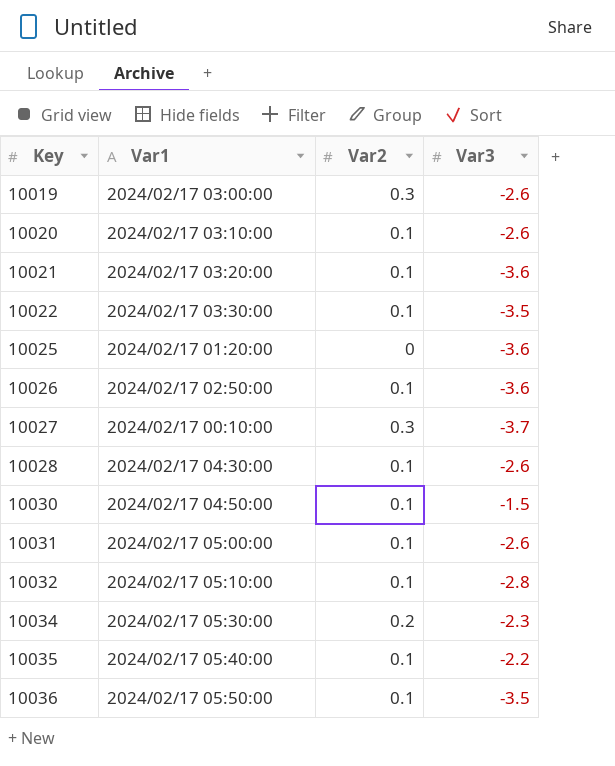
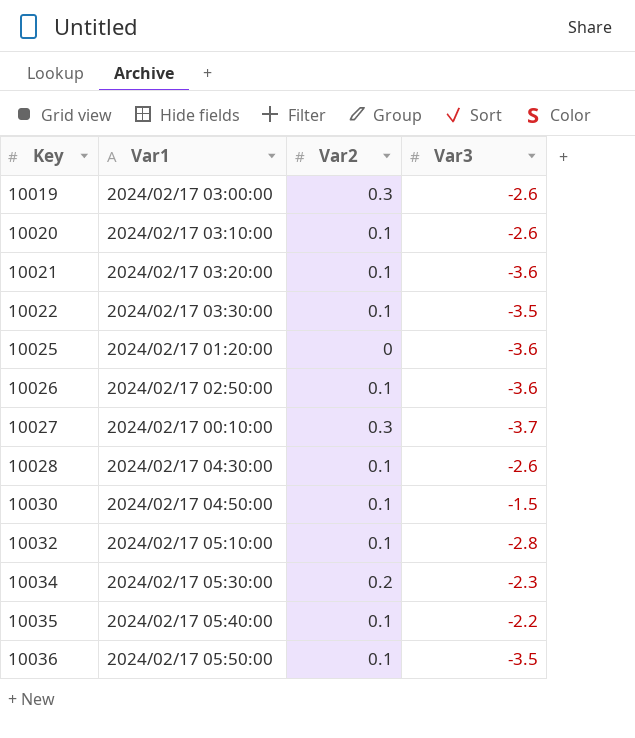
row 10031: 2024/02/17 05:00:00 | 0.1 | -2.6 -> none

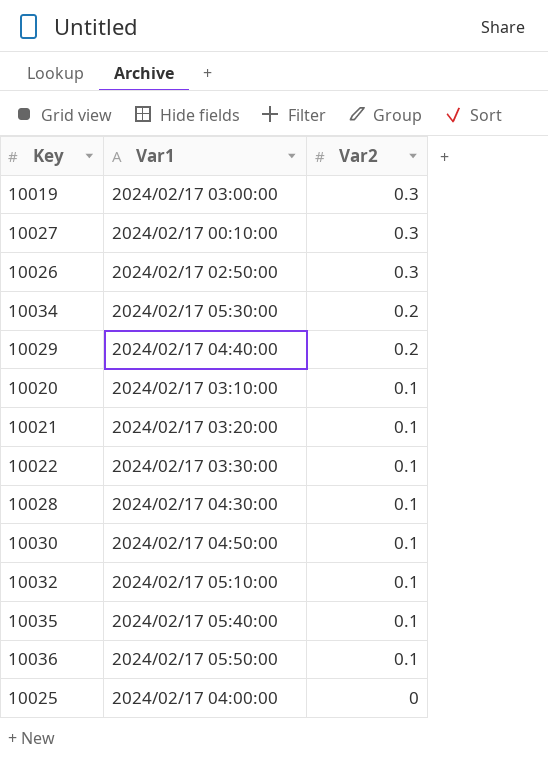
row order: Key ascending -> Var2 descending
column Var3 | position: 4 -> none
10026 | Var2: 0.1 -> 0.3
row 10029: none -> 2024/02/17 04:40:00 | 0.2
10025 | Var1: 2024/02/17 01:20:00 -> 2024/02/17 04:00:00

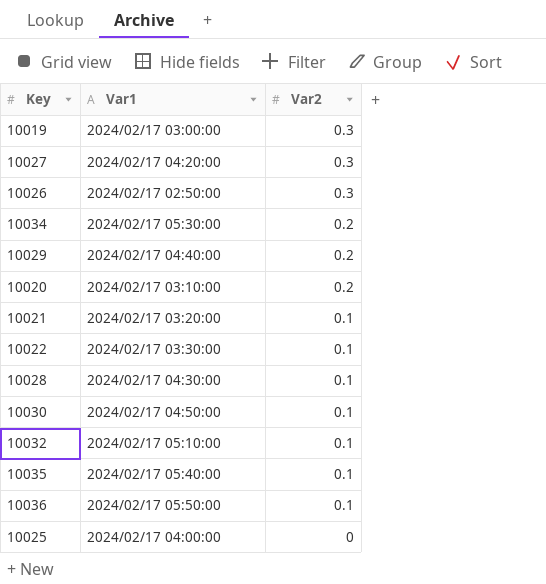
10027 | Var1: 2024/02/17 00:10:00 -> 2024/02/17 04:20:00
10020 | Var2: 0.1 -> 0.2

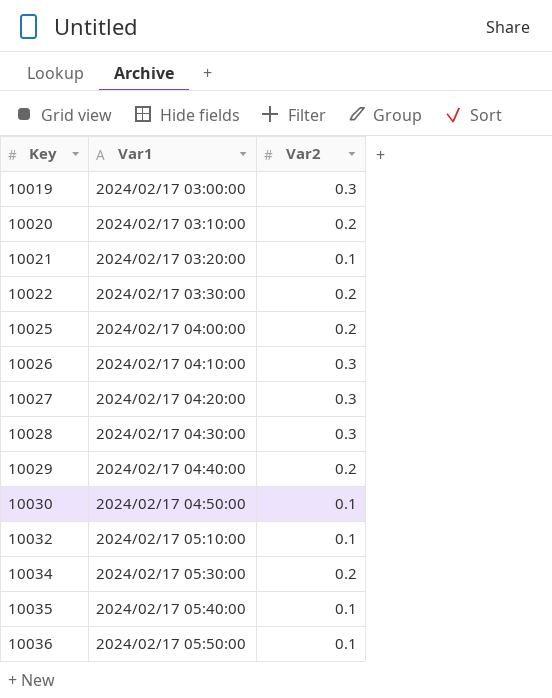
row order: Var2 descending -> Key ascending
10022 | Var2: 0.1 -> 0.2
10025 | Var2: 0 -> 0.2
10026 | Var1: 2024/02/17 02:50:00 -> 2024/02/17 04:10:00
10028 | Var2: 0.1 -> 0.3

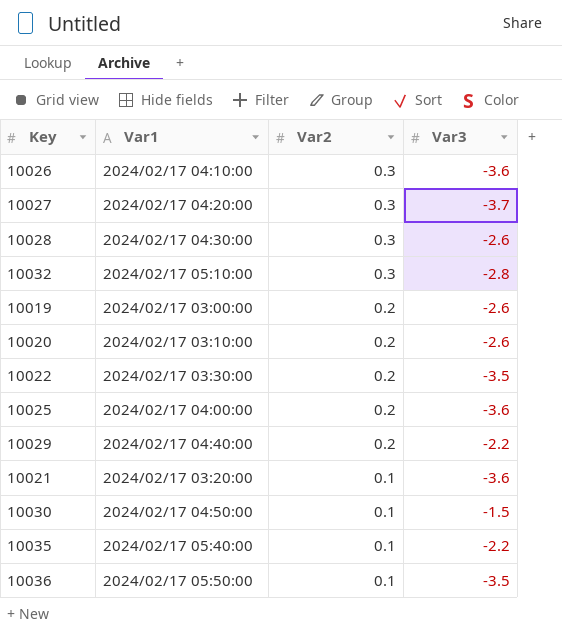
row order: Key ascending -> Var2 descending
column Var3 | position: none -> 4
row 10034: 2024/02/17 05:30:00 | 0.2 -> none
10032 | Var2: 0.1 -> 0.3
10019 | Var2: 0.3 -> 0.2

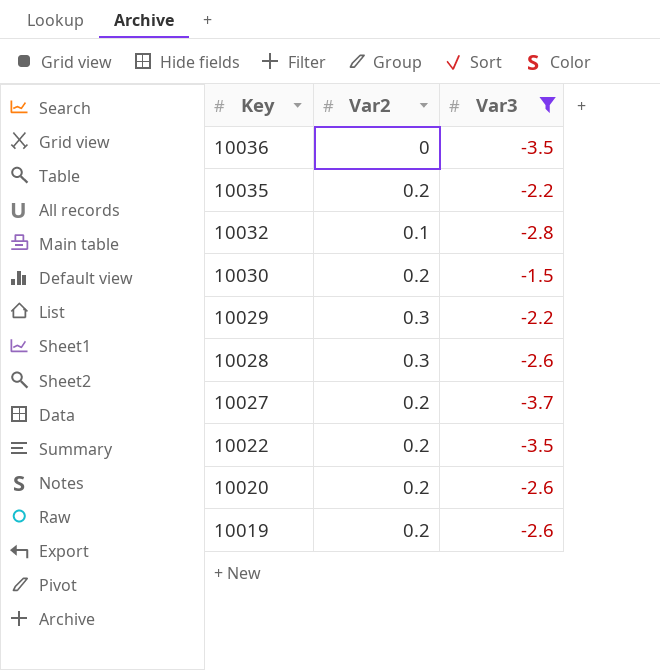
filter: none -> Var3 != -3.6
row order: Var2 descending -> Key descending
column Var1 | position: 2 -> none
10036 | Var2: 0.1 -> 0
10035 | Var2: 0.1 -> 0.2
10032 | Var2: 0.3 -> 0.1
10030 | Var2: 0.1 -> 0.2
10029 | Var2: 0.2 -> 0.3
10027 | Var2: 0.3 -> 0.2

